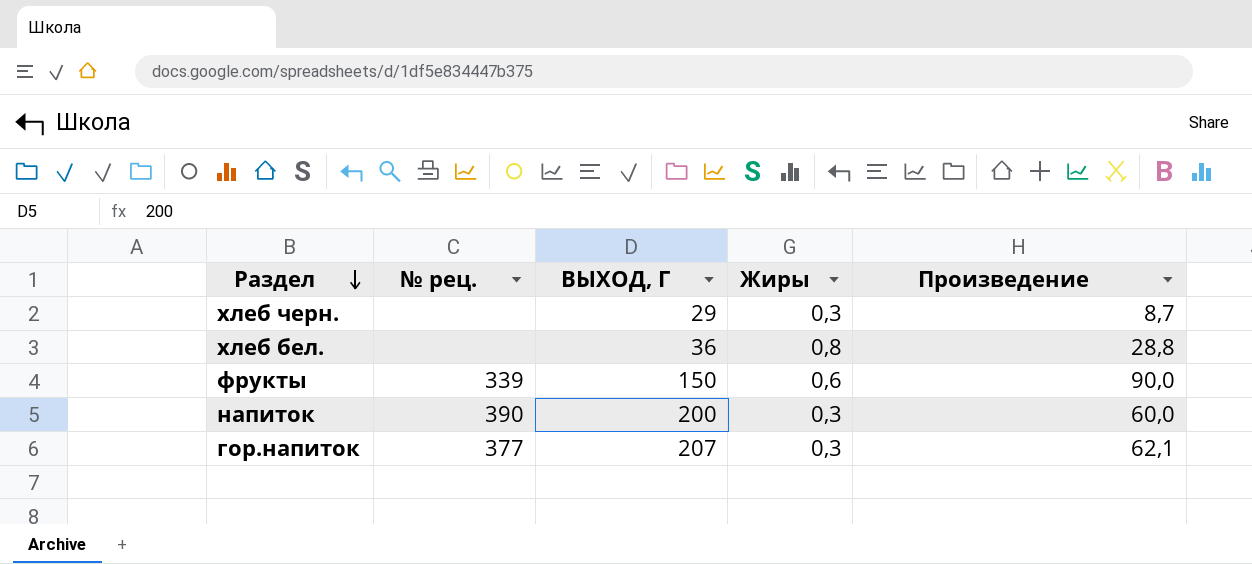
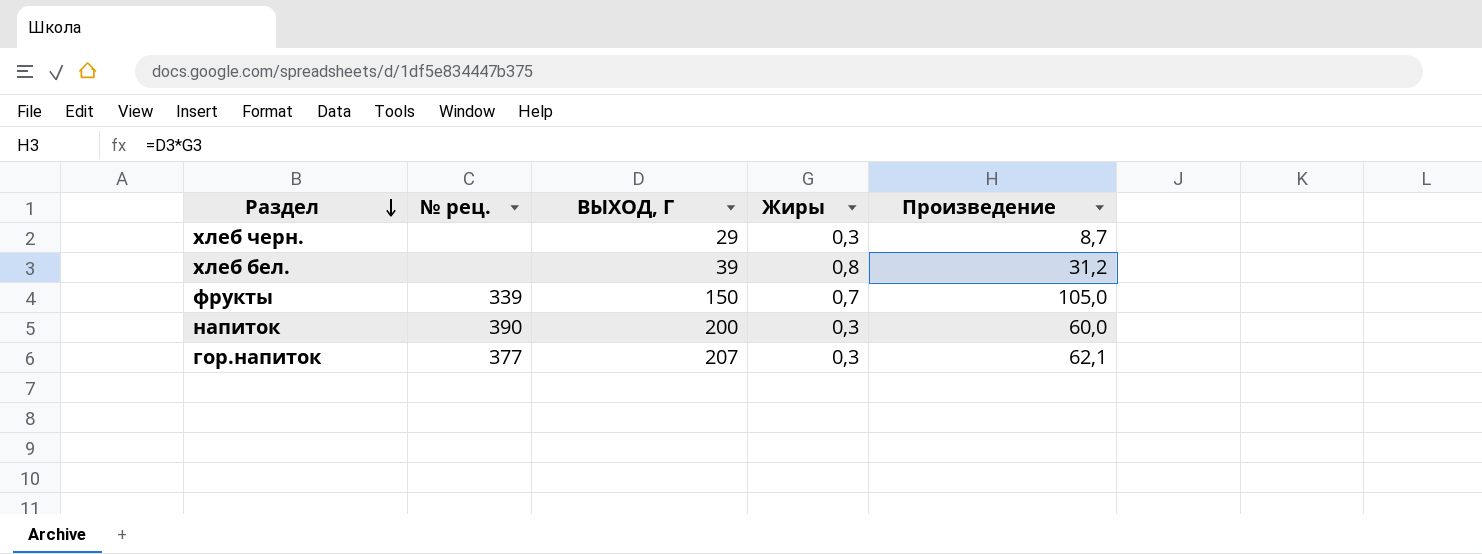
хлеб бел. | ВЫХОД, Г: 36 -> 39
хлеб бел. | Произведение: 28,8 -> 31,2
фрукты | Жиры: 0,6 -> 0,7
фрукты | Произведение: 90,0 -> 105,0

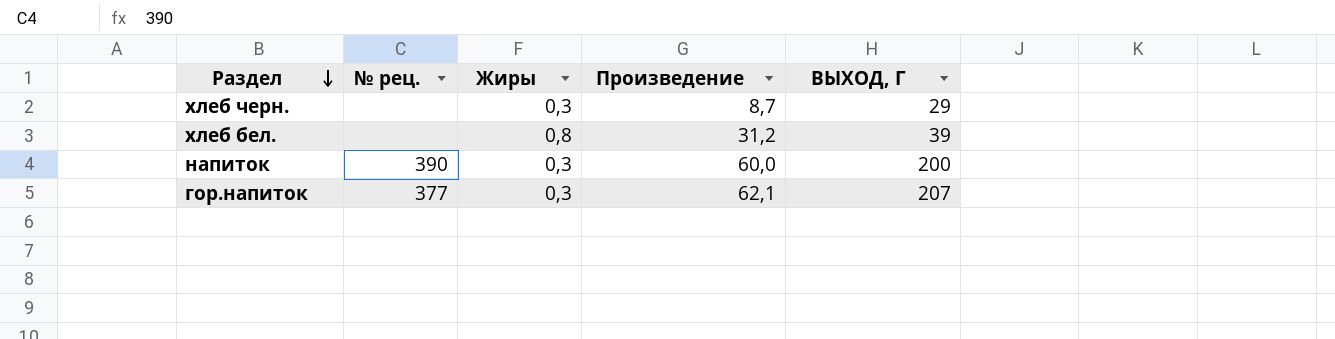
column ВЫХОД, Г | position: 3 -> 5
row фрукты: 339 | 150 | 0,7 | 105,0 -> none

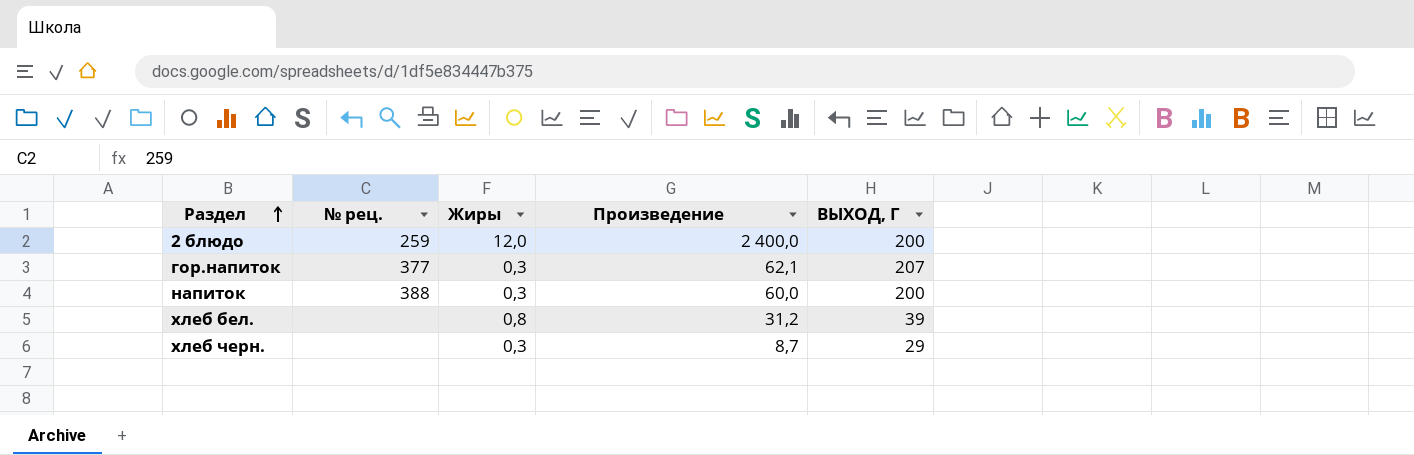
row order: Раздел descending -> Раздел ascending
row 2 блюдо: none -> 259 | 12,0 | 2 400,0 | 200
напиток | № рец.: 390 -> 388

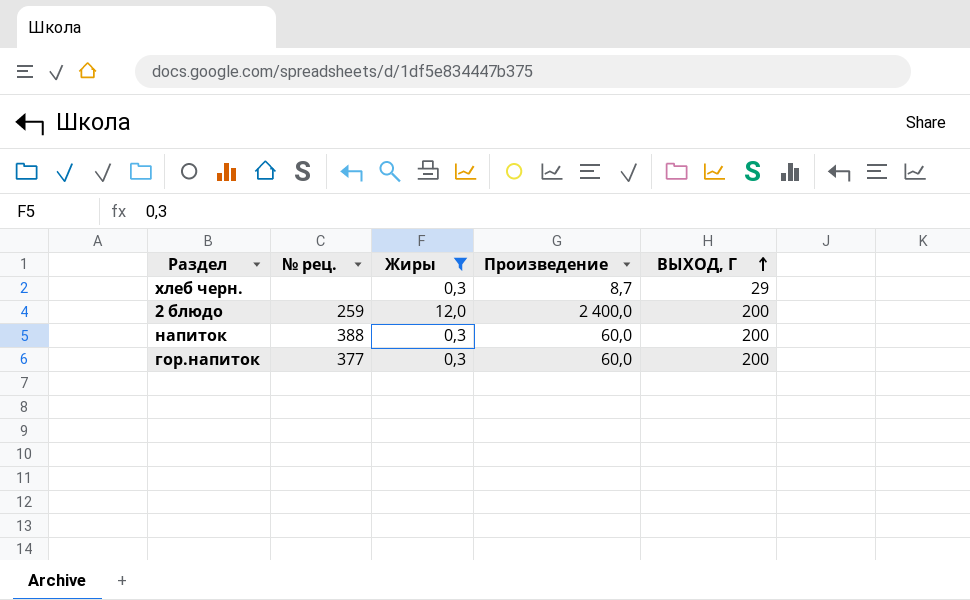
filter: none -> Жиры != 0,8
row order: Раздел ascending -> ВЫХОД, Г ascending
гор.напиток | Произведение: 62,1 -> 60,0
гор.напиток | ВЫХОД, Г: 207 -> 200

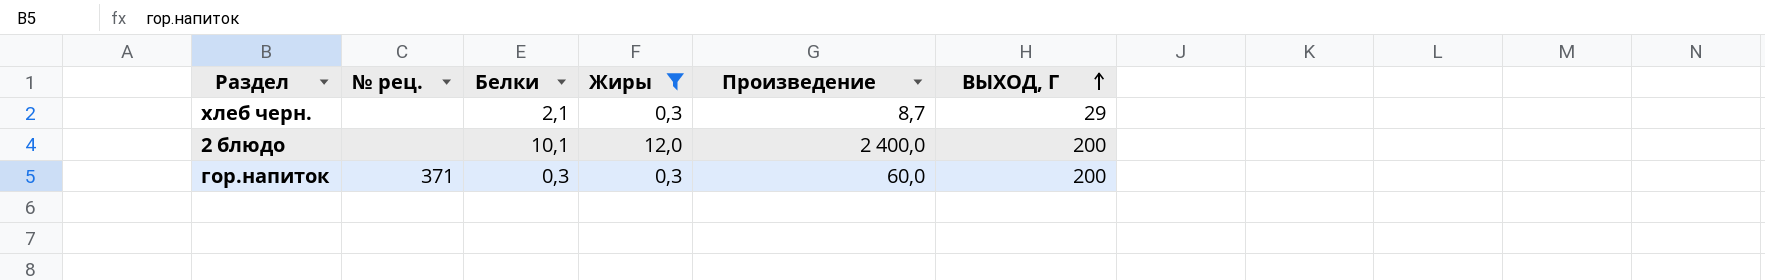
column Белки | position: none -> 3
row напиток: 388 | 0,3 | 60,0 | 200 -> none
2 блюдо | № рец.: 259 -> none
гор.напиток | № рец.: 377 -> 371

